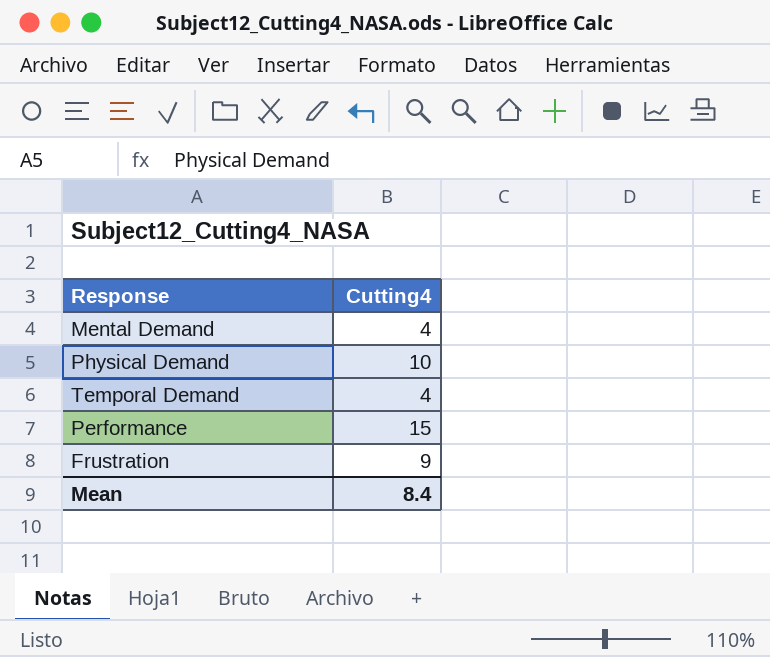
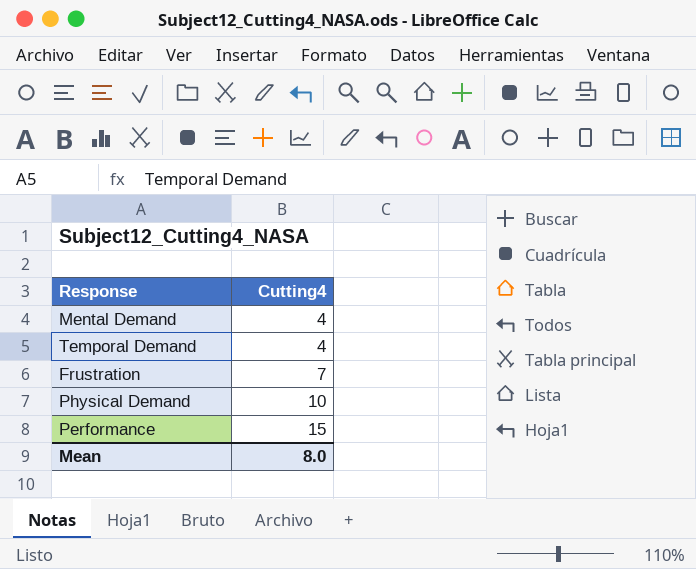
row order: none -> Cutting4 ascending
Frustration | Cutting4: 9 -> 7
Mean | Cutting4: 8.4 -> 8.0

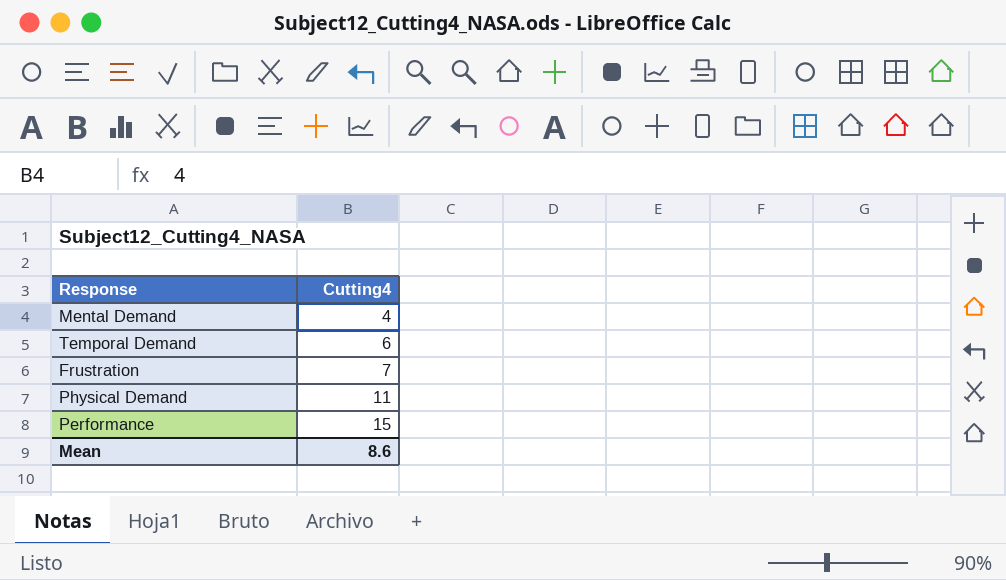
Temporal Demand | Cutting4: 4 -> 6
Physical Demand | Cutting4: 10 -> 11
Mean | Cutting4: 8.0 -> 8.6

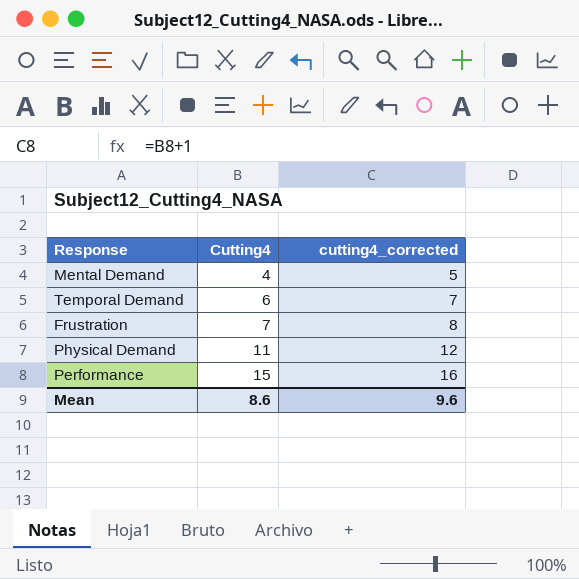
column cutting4_corrected | formula: none -> [Cutting4] + 1

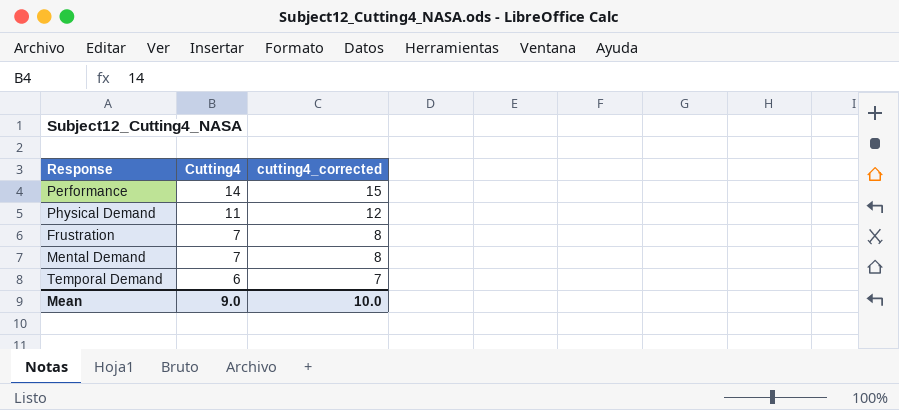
row order: Cutting4 ascending -> Cutting4 descending
Performance | Cutting4: 15 -> 14
Performance | cutting4_corrected: 16 -> 15
Mental Demand | Cutting4: 4 -> 7
Mental Demand | cutting4_corrected: 5 -> 8
Mean | Cutting4: 8.6 -> 9.0
Mean | cutting4_corrected: 9.6 -> 10.0

